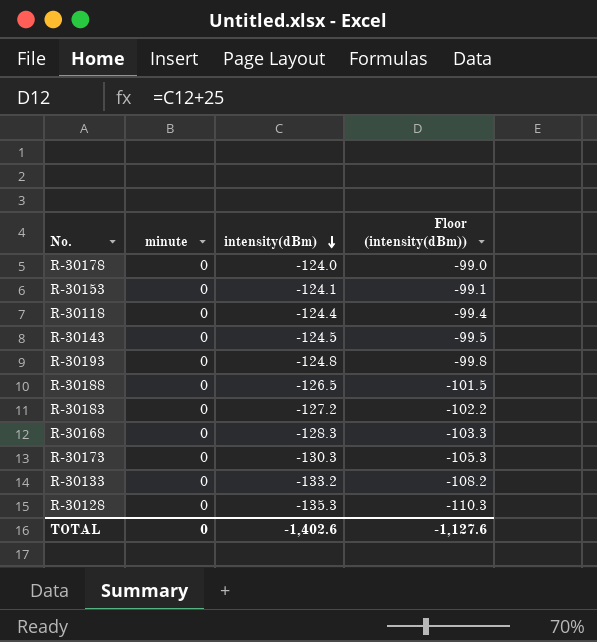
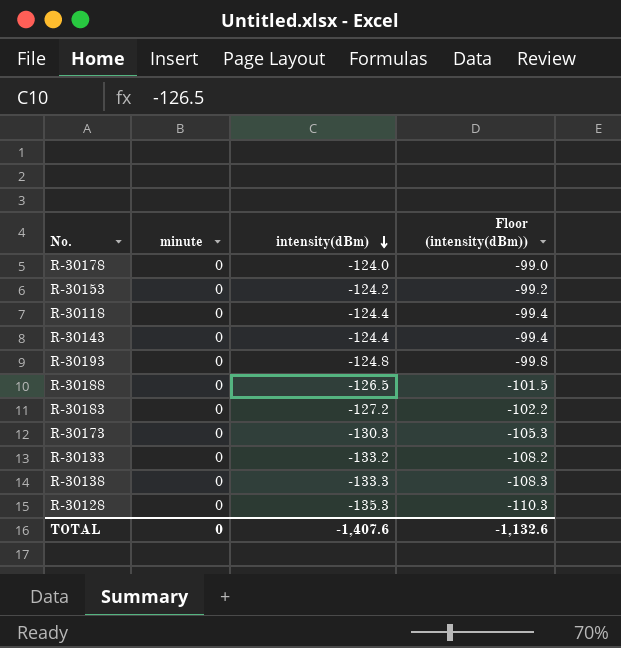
row R-30168: 0 | -128.3 | -103.3 -> none
R-30153 | intensity(dBm): -124.1 -> -124.2
R-30153 | Floor (intensity(dBm)): -99.1 -> -99.2
R-30143 | intensity(dBm): -124.5 -> -124.4
R-30143 | Floor (intensity(dBm)): -99.5 -> -99.4
row R-30138: none -> 0 | -133.3 | -108.3
TOTAL | intensity(dBm): -1,402.6 -> -1,407.6
TOTAL | Floor (intensity(dBm)): -1,127.6 -> -1,132.6

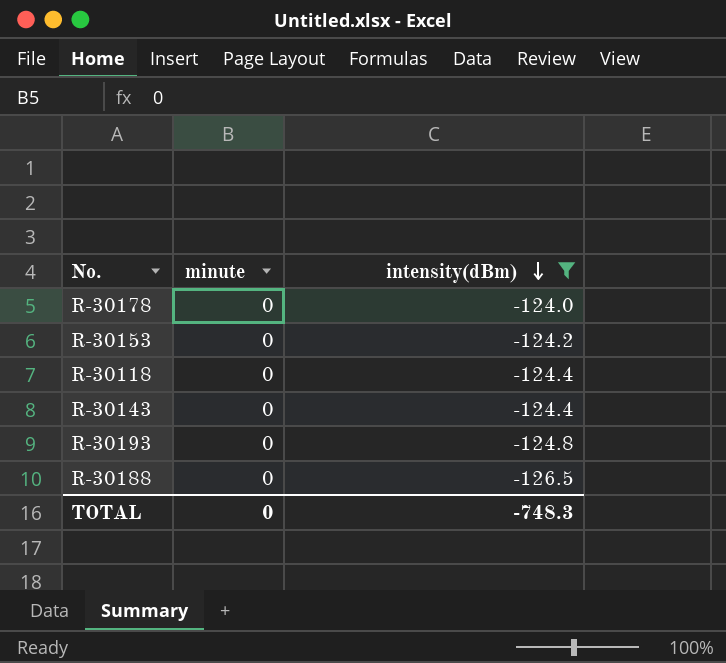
filter: none -> intensity(dBm) >= -126.5
column Floor (intensity(dBm)) | formula: [intensity(dBm)] + 25 -> none
TOTAL | intensity(dBm): -1,407.6 -> -748.3

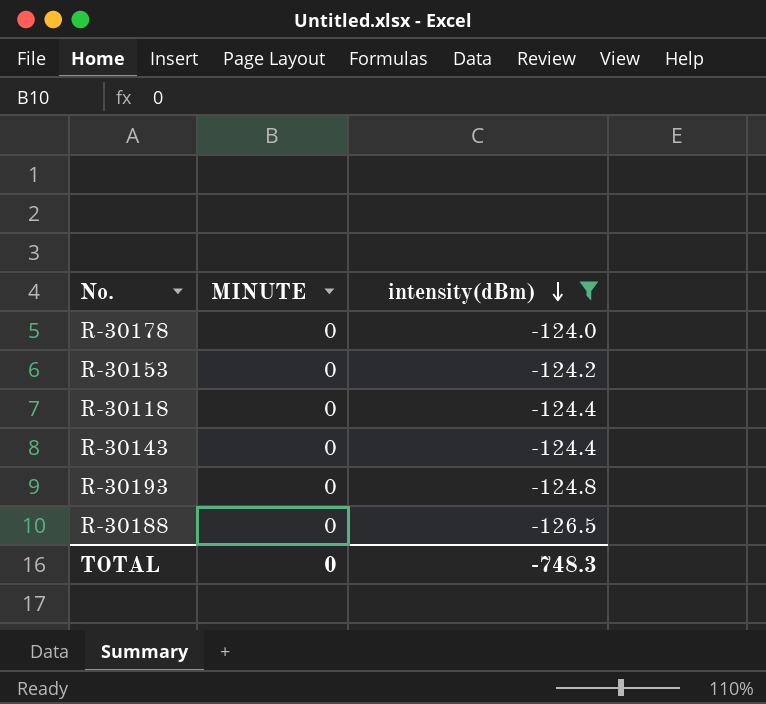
column name: minute -> MINUTE

